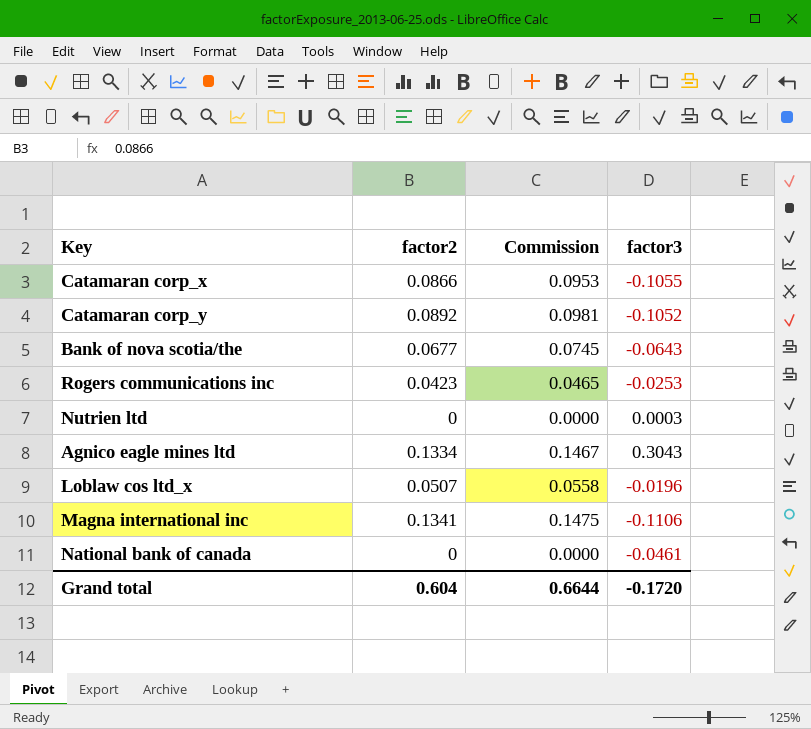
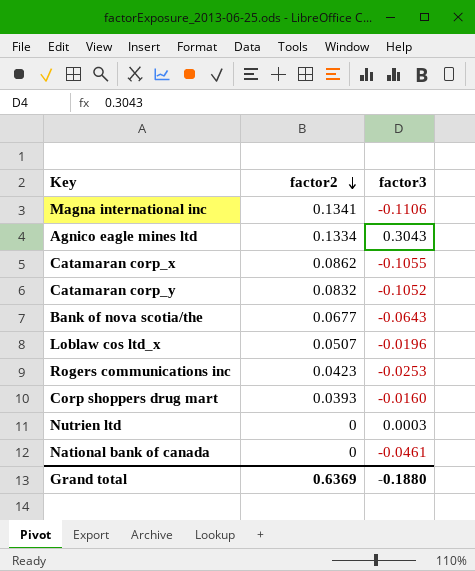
row order: none -> factor2 descending
column Commission | formula: [factor2] * 1.1 -> none
Catamaran corp_x | factor2: 0.0866 -> 0.0862
Catamaran corp_y | factor2: 0.0892 -> 0.0832
row Corp shoppers drug mart: none -> 0.0393 | -0.0160
Grand total | factor2: 0.604 -> 0.6369
Grand total | factor3: -0.1720 -> -0.1880

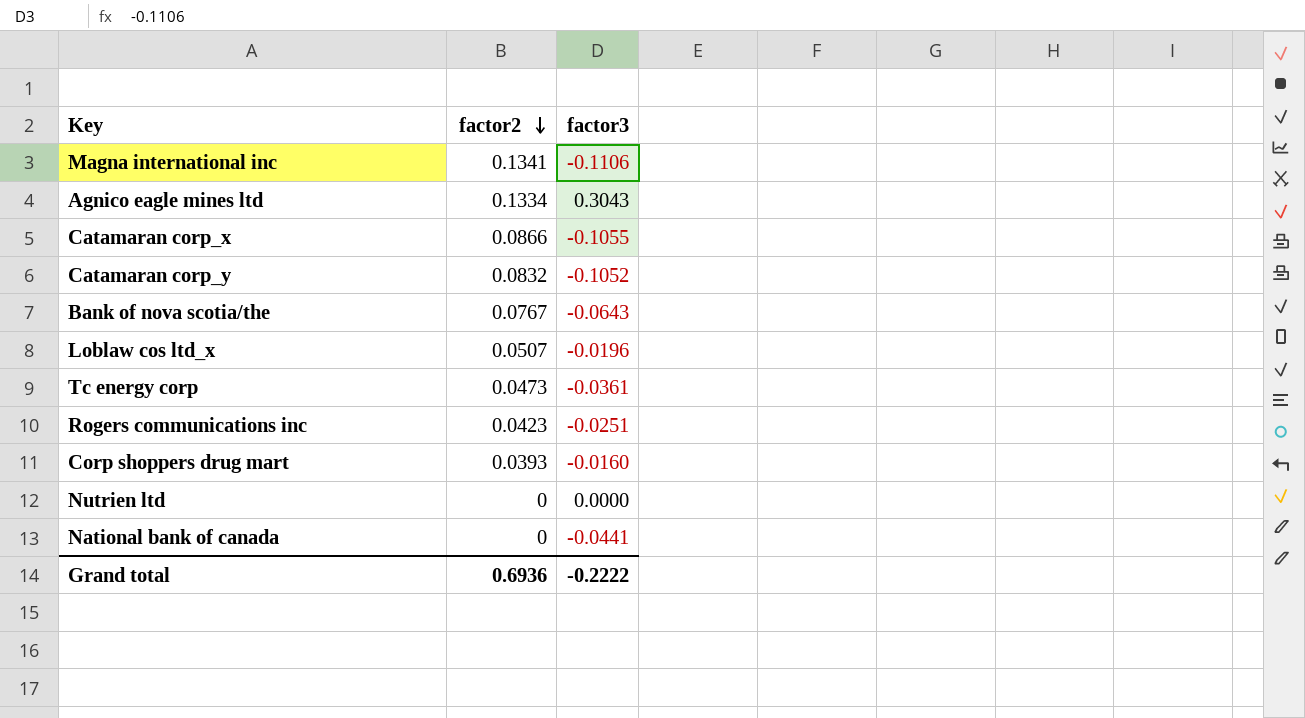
Catamaran corp_x | factor2: 0.0862 -> 0.0866
Bank of nova scotia/the | factor2: 0.0677 -> 0.0767
row Tc energy corp: none -> 0.0473 | -0.0361
Rogers communications inc | factor3: -0.0253 -> -0.0251
Nutrien ltd | factor3: 0.0003 -> 0.0000
National bank of canada | factor3: -0.0461 -> -0.0441
Grand total | factor2: 0.6369 -> 0.6936
Grand total | factor3: -0.1880 -> -0.2222

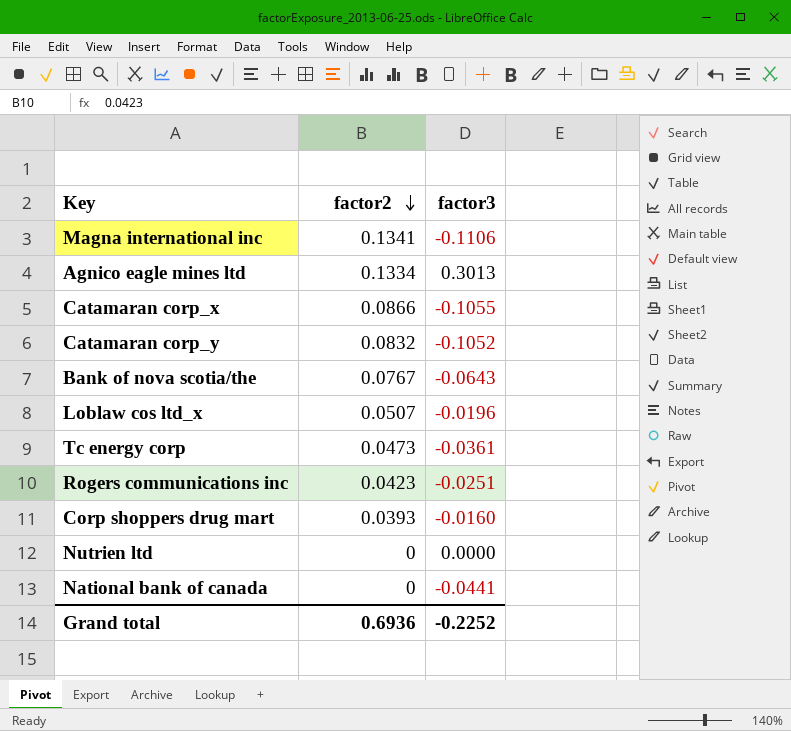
Agnico eagle mines ltd | factor3: 0.3043 -> 0.3013
Grand total | factor3: -0.2222 -> -0.2252

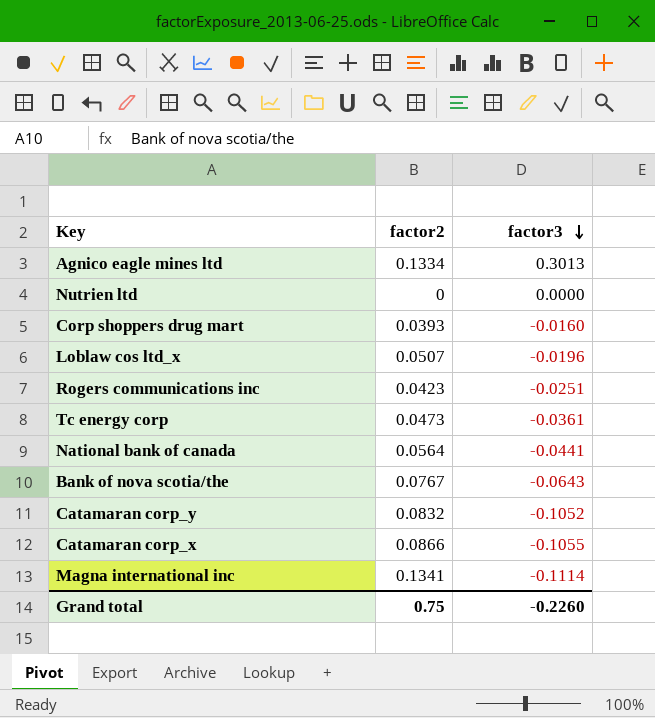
row order: factor2 descending -> factor3 descending
National bank of canada | factor2: 0 -> 0.0564
Magna international inc | factor3: -0.1106 -> -0.1114
Grand total | factor2: 0.6936 -> 0.75
Grand total | factor3: -0.2252 -> -0.2260

